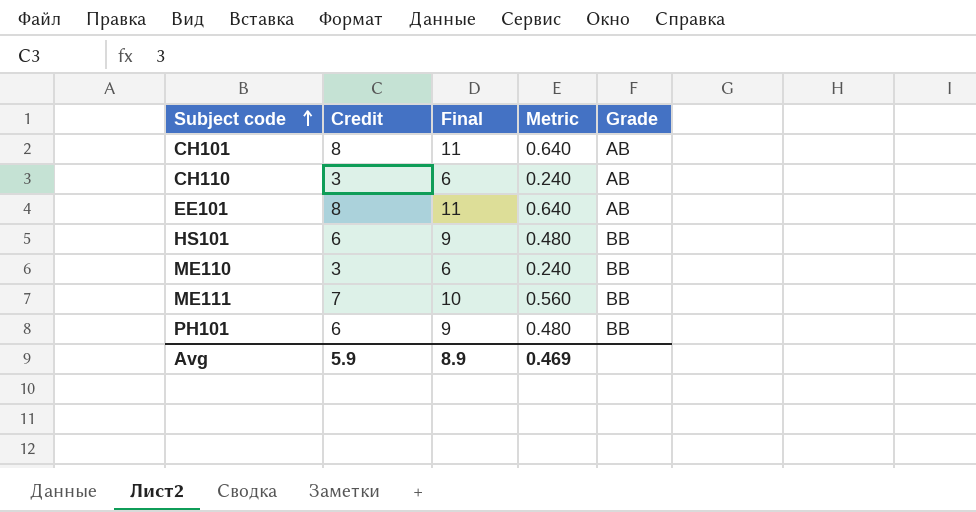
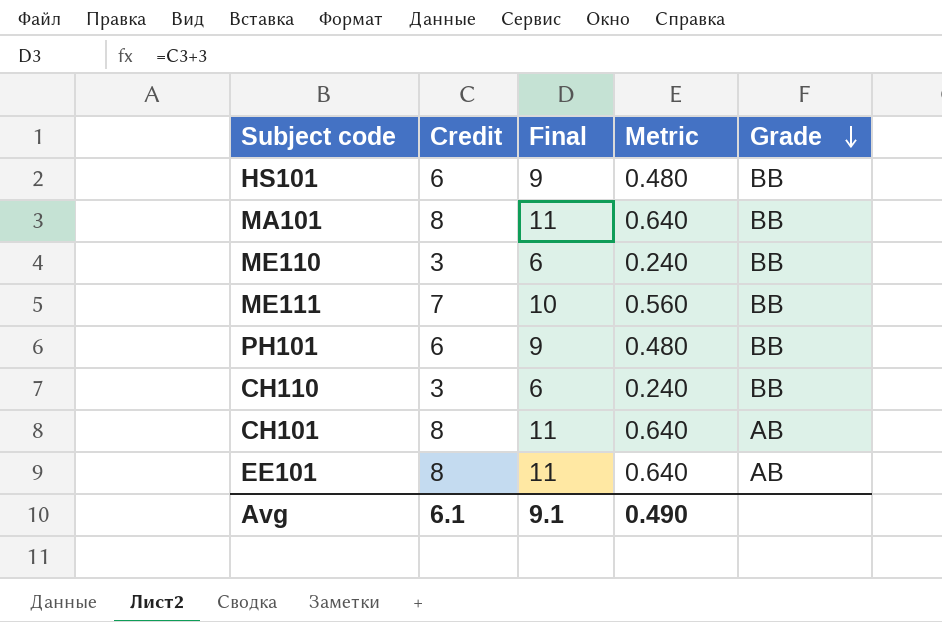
row order: Subject code ascending -> Grade descending
row MA101: none -> 8 | 11 | 0.640 | BB
CH110 | Grade: AB -> BB
Avg | Credit: 5.9 -> 6.1
Avg | Final: 8.9 -> 9.1
Avg | Metric: 0.469 -> 0.490

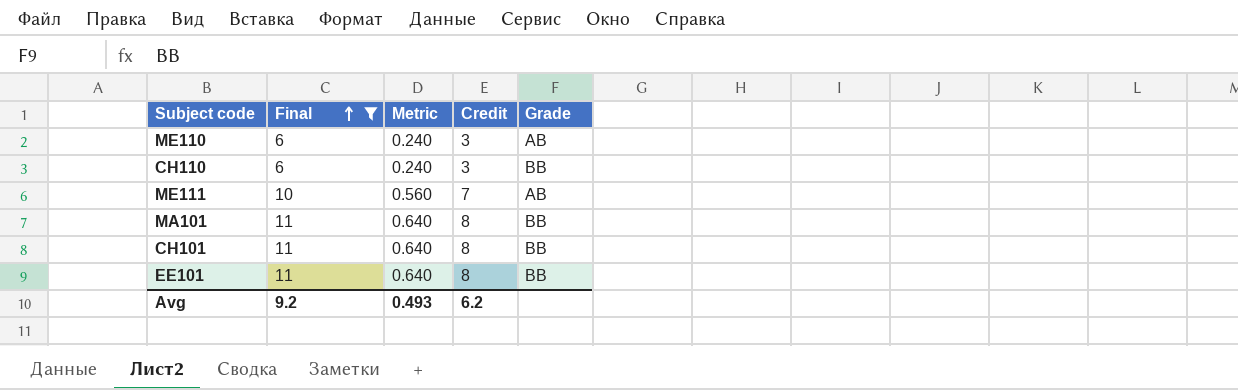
filter: none -> Final != 9
row order: Grade descending -> Final ascending
column Credit | position: 2 -> 4
ME110 | Grade: BB -> AB
ME111 | Grade: BB -> AB
CH101 | Grade: AB -> BB
EE101 | Grade: AB -> BB
Avg | Final: 9.1 -> 9.2
Avg | Metric: 0.490 -> 0.493
Avg | Credit: 6.1 -> 6.2

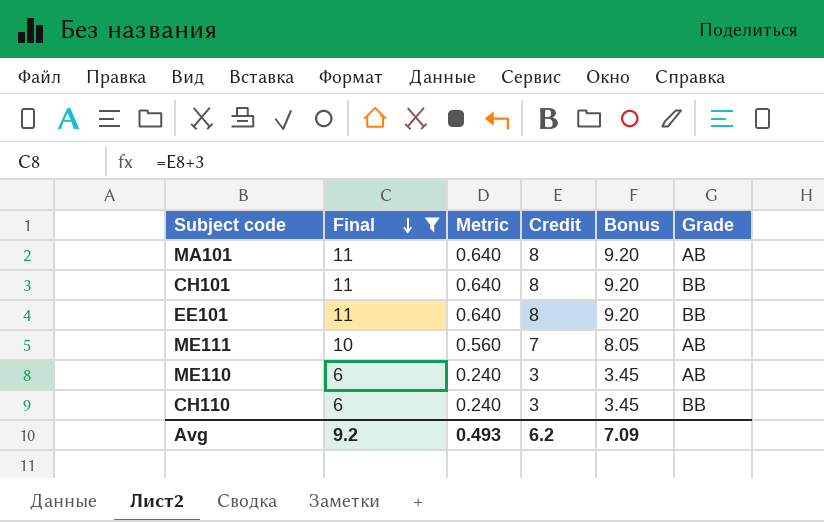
row order: Final ascending -> Final descending
column Bonus | formula: none -> [Credit] * 1.15
MA101 | Grade: BB -> AB

